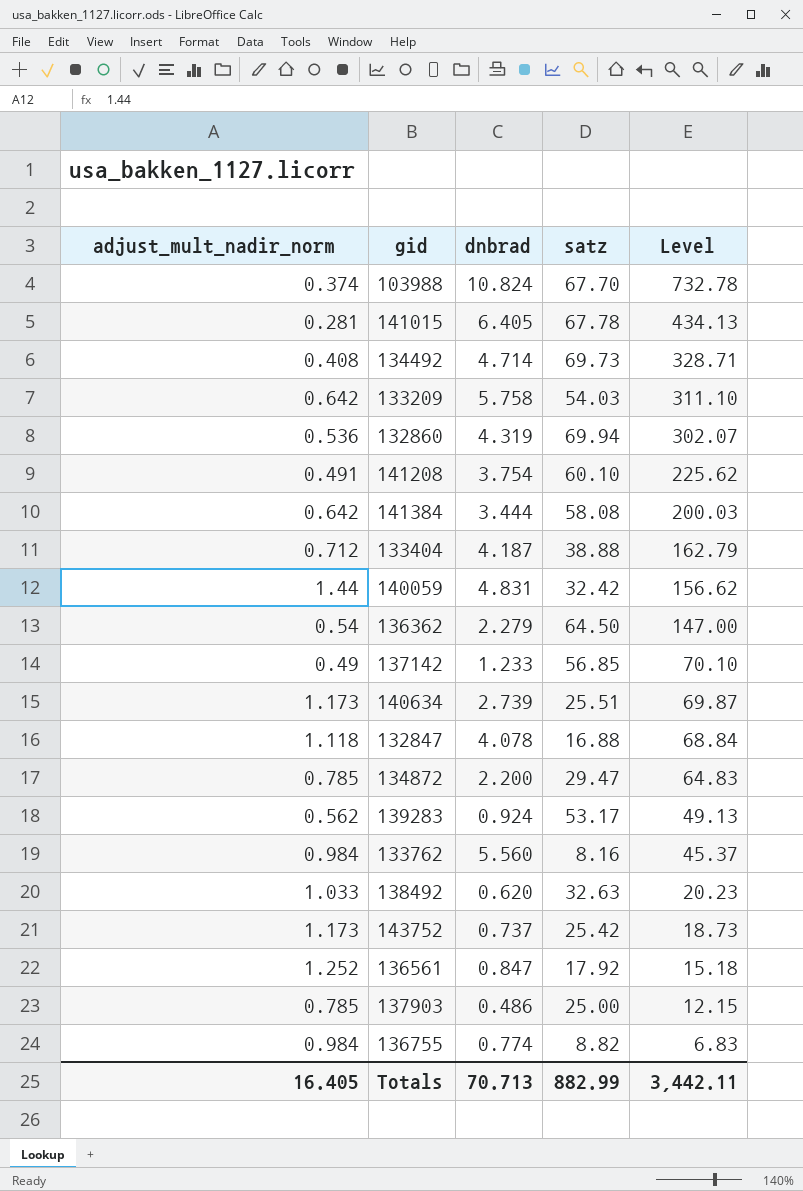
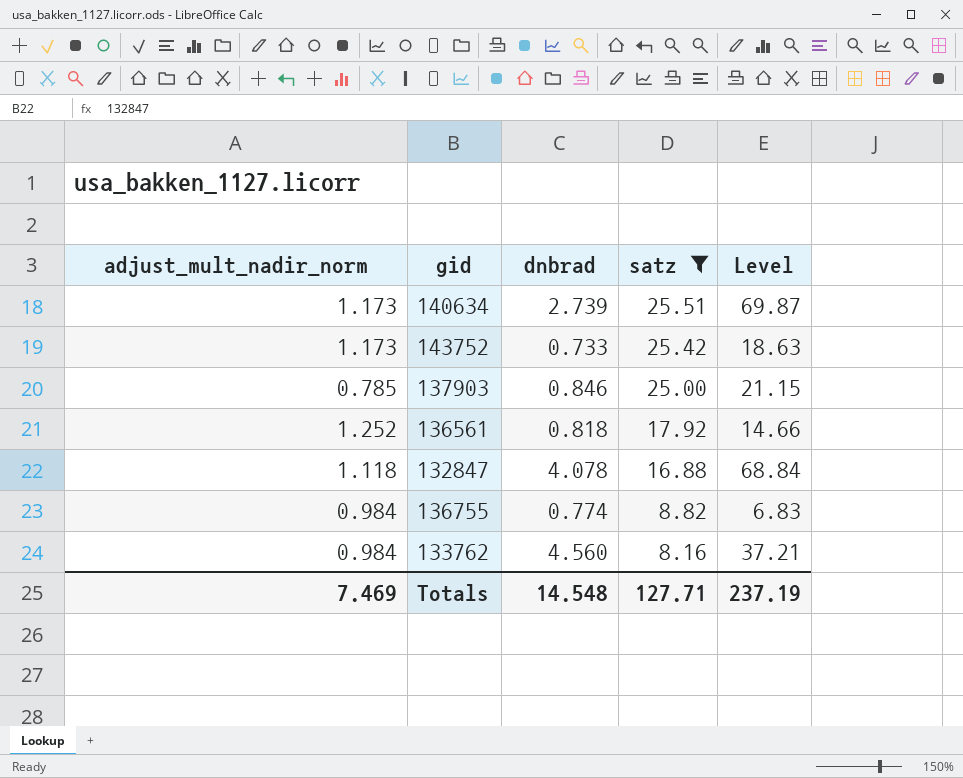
filter: none -> satz <= 25.51
row order: Level descending -> satz descending
143752 | dnbrad: 0.737 -> 0.733
143752 | Level: 18.73 -> 18.63
137903 | dnbrad: 0.486 -> 0.846
137903 | Level: 12.15 -> 21.15
136561 | dnbrad: 0.847 -> 0.818
136561 | Level: 15.18 -> 14.66
133762 | dnbrad: 5.560 -> 4.560
133762 | Level: 45.37 -> 37.21
Totals | adjust_mult_nadir_norm: 16.405 -> 7.469
Totals | dnbrad: 70.713 -> 14.548
Totals | satz: 882.99 -> 127.71
Totals | Level: 3,442.11 -> 237.19

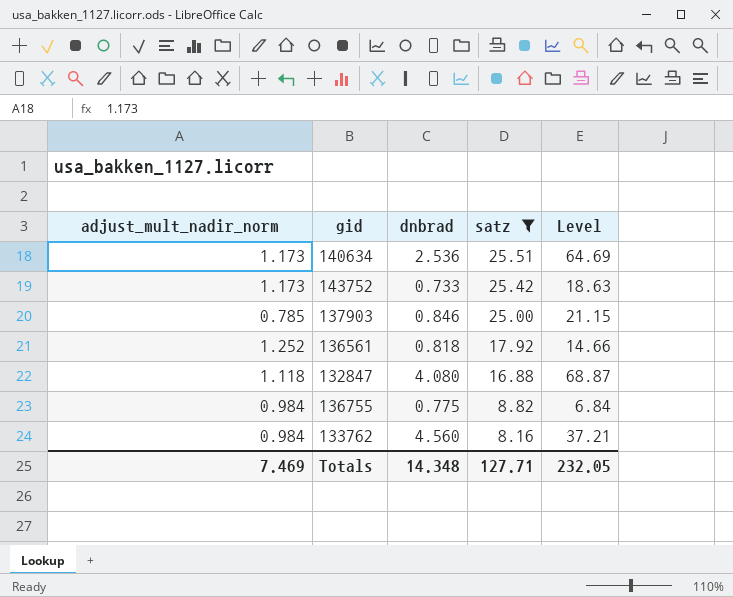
140634 | dnbrad: 2.739 -> 2.536
140634 | Level: 69.87 -> 64.69
132847 | dnbrad: 4.078 -> 4.080
132847 | Level: 68.84 -> 68.87
136755 | dnbrad: 0.774 -> 0.775
136755 | Level: 6.83 -> 6.84
Totals | dnbrad: 14.548 -> 14.348
Totals | Level: 237.19 -> 232.05

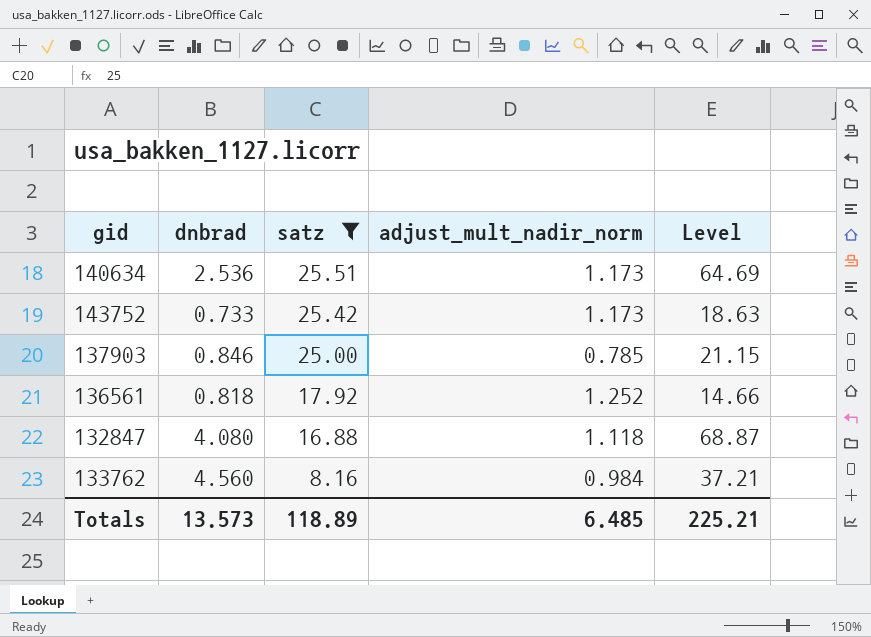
column adjust_mult_nadir_norm | position: 1 -> 4
row 136755: 0.984 | 0.775 | 8.82 | 6.84 -> none
Totals | dnbrad: 14.348 -> 13.573
Totals | satz: 127.71 -> 118.89
Totals | adjust_mult_nadir_norm: 7.469 -> 6.485
Totals | Level: 232.05 -> 225.21

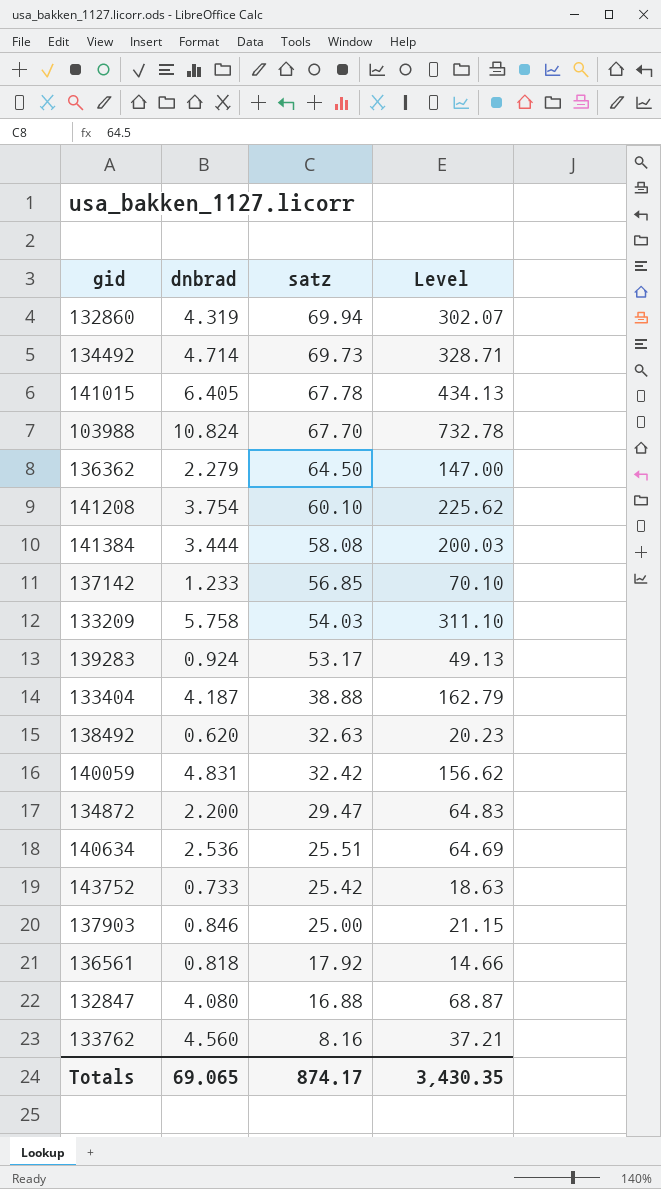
filter: satz <= 25.51 -> none
column adjust_mult_nadir_norm | position: 4 -> none
Totals | dnbrad: 13.573 -> 69.065
Totals | satz: 118.89 -> 874.17
Totals | Level: 225.21 -> 3,430.35

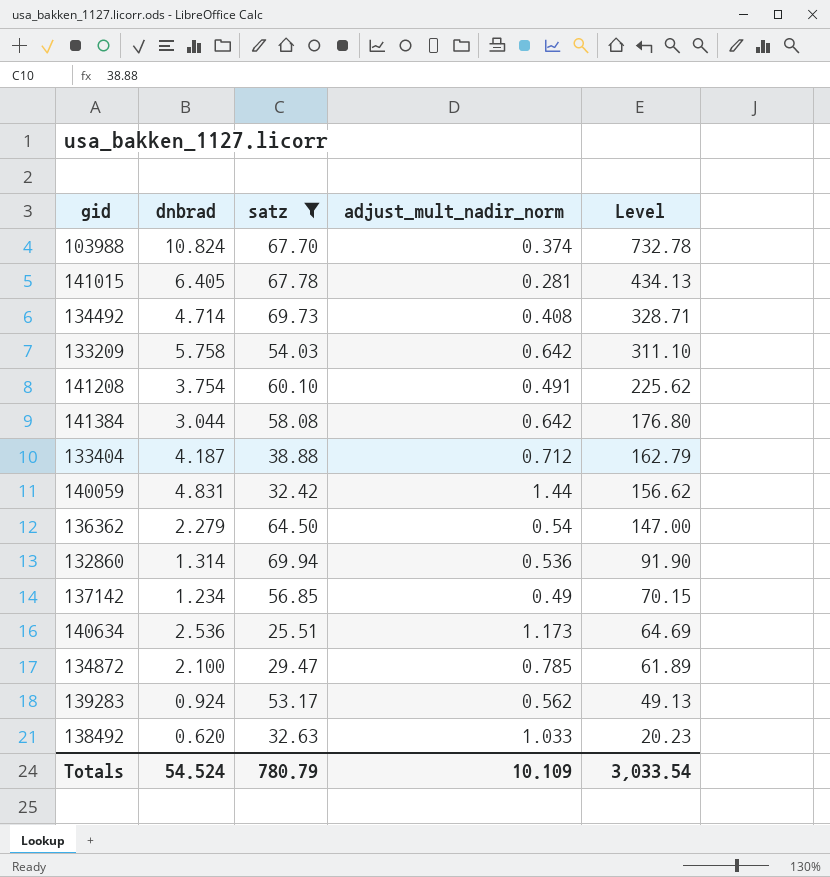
filter: none -> satz >= 25.51
row order: satz descending -> Level descending
column adjust_mult_nadir_norm | position: none -> 4
141384 | dnbrad: 3.444 -> 3.044
141384 | Level: 200.03 -> 176.80
132860 | dnbrad: 4.319 -> 1.314
132860 | Level: 302.07 -> 91.90
137142 | dnbrad: 1.233 -> 1.234
137142 | Level: 70.10 -> 70.15
134872 | dnbrad: 2.200 -> 2.100
134872 | Level: 64.83 -> 61.89
Totals | dnbrad: 69.065 -> 54.524
Totals | satz: 874.17 -> 780.79
Totals | Level: 3,430.35 -> 3,033.54

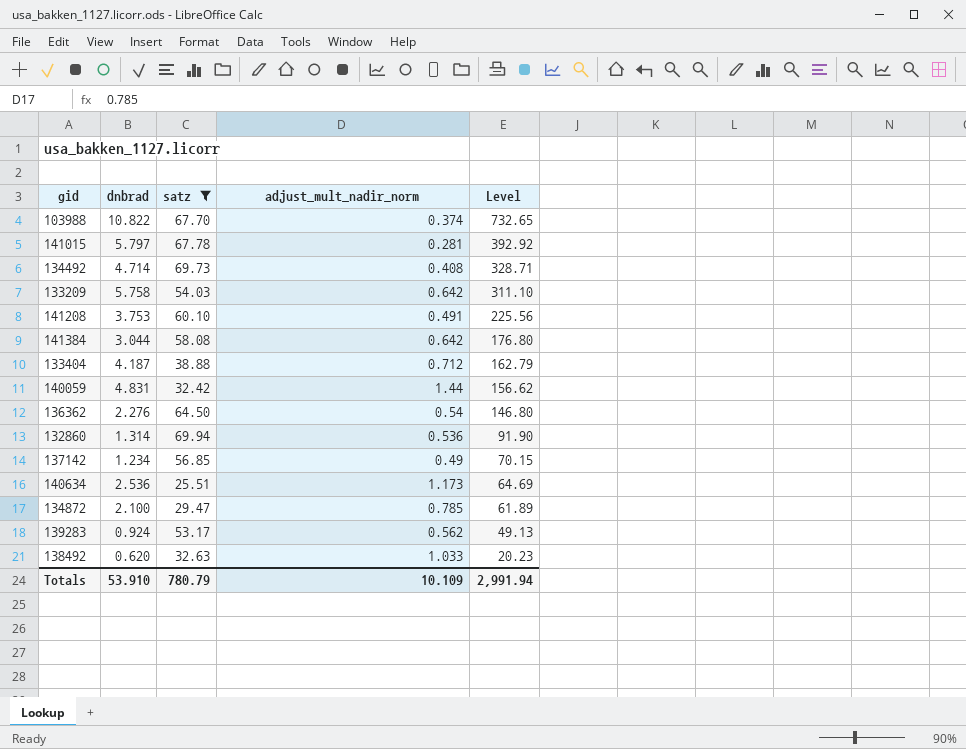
103988 | dnbrad: 10.824 -> 10.822
103988 | Level: 732.78 -> 732.65
141015 | dnbrad: 6.405 -> 5.797
141015 | Level: 434.13 -> 392.92
141208 | dnbrad: 3.754 -> 3.753
141208 | Level: 225.62 -> 225.56
136362 | dnbrad: 2.279 -> 2.276
136362 | Level: 147.00 -> 146.80
Totals | dnbrad: 54.524 -> 53.910
Totals | Level: 3,033.54 -> 2,991.94

